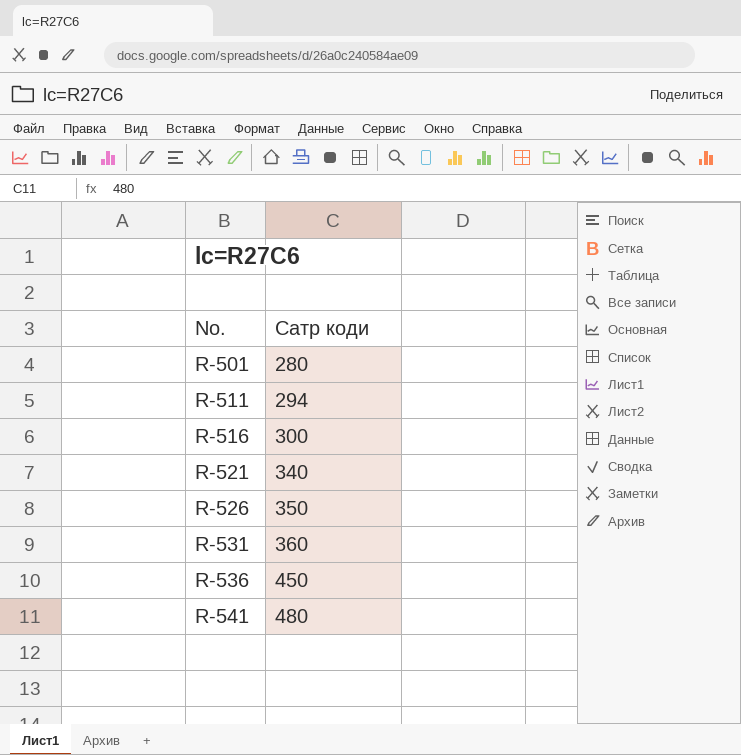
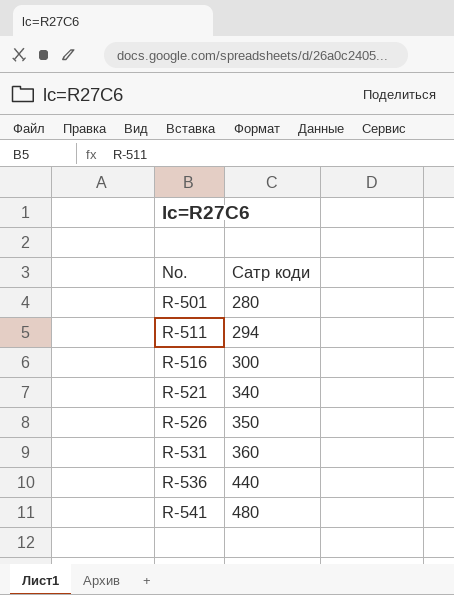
R-536 | Сатр коди: 450 -> 440

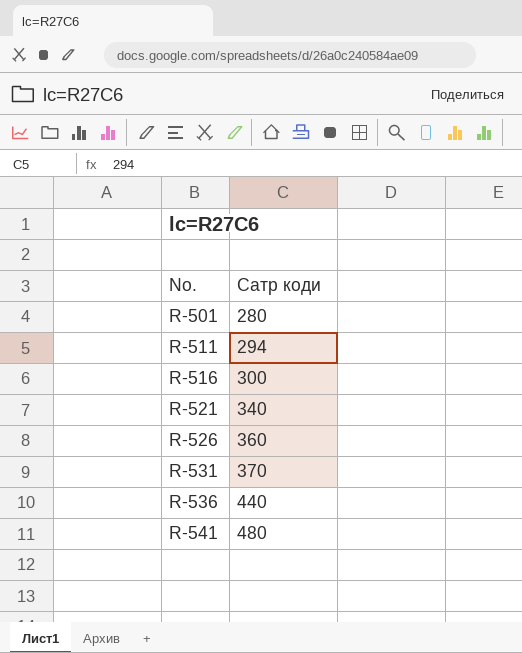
R-526 | Сатр коди: 350 -> 360
R-531 | Сатр коди: 360 -> 370

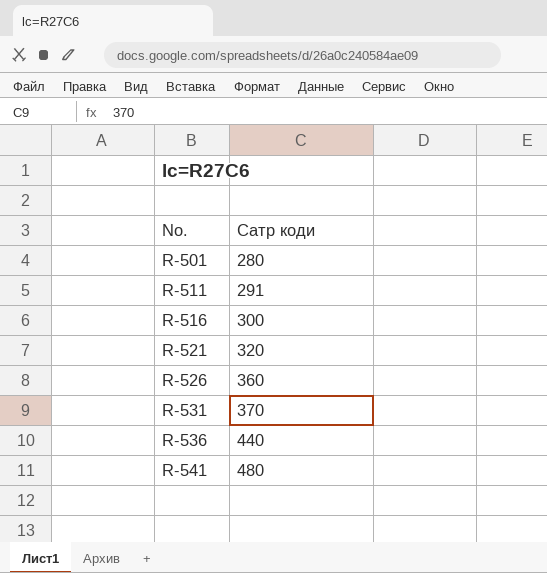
R-511 | Сатр коди: 294 -> 291
R-521 | Сатр коди: 340 -> 320

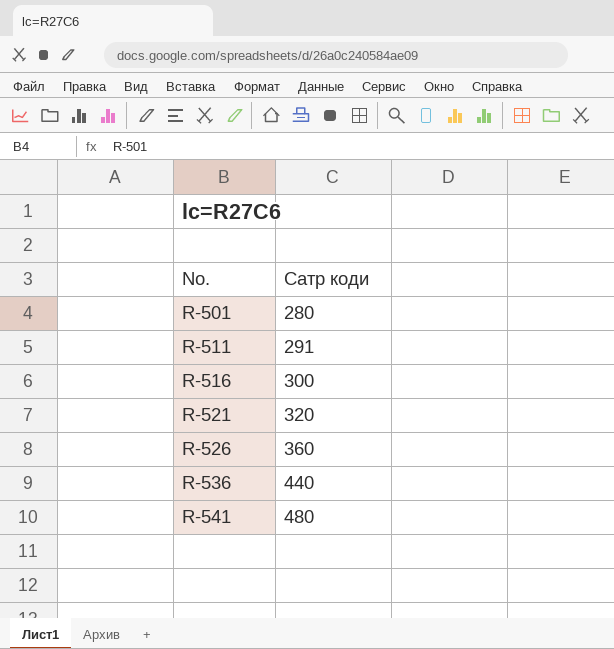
row R-531: 370 -> none

